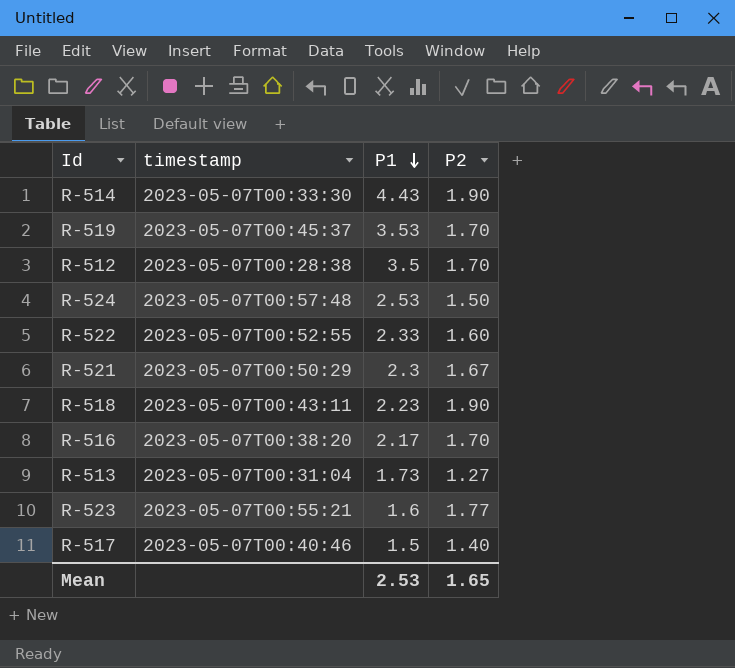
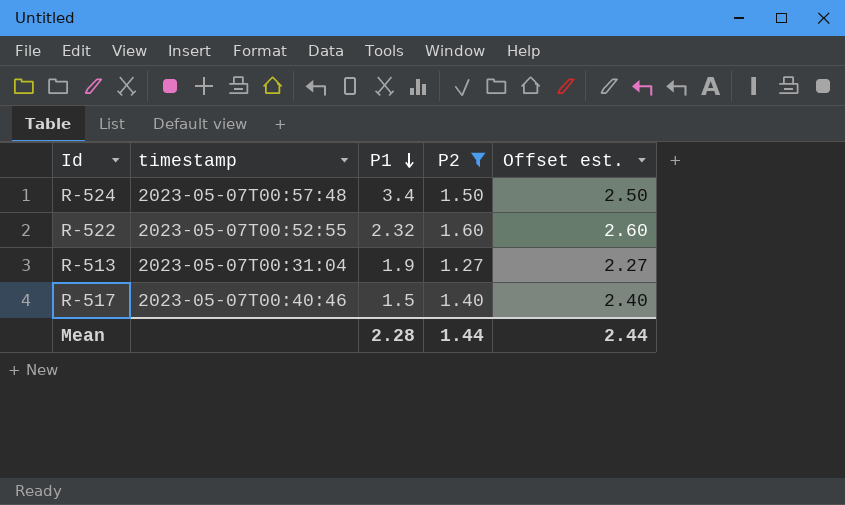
filter: none -> P2 <= 1.60
column Offset est. | formula: none -> [P2] + 1
R-524 | P1: 2.53 -> 3.4
R-522 | P1: 2.33 -> 2.32
R-513 | P1: 1.73 -> 1.9
Mean | P1: 2.53 -> 2.28
Mean | P2: 1.65 -> 1.44

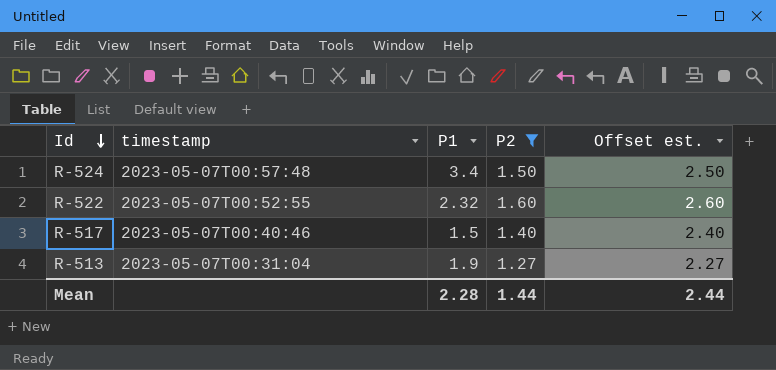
row order: P1 descending -> Id descending

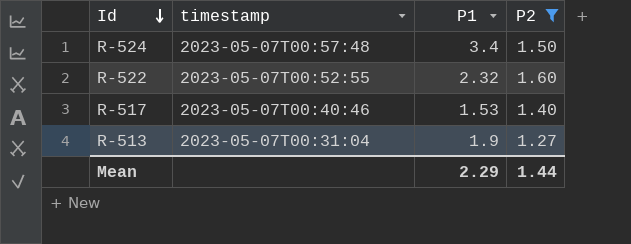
column Offset est. | formula: [P2] + 1 -> none
R-517 | P1: 1.5 -> 1.53
Mean | P1: 2.28 -> 2.29

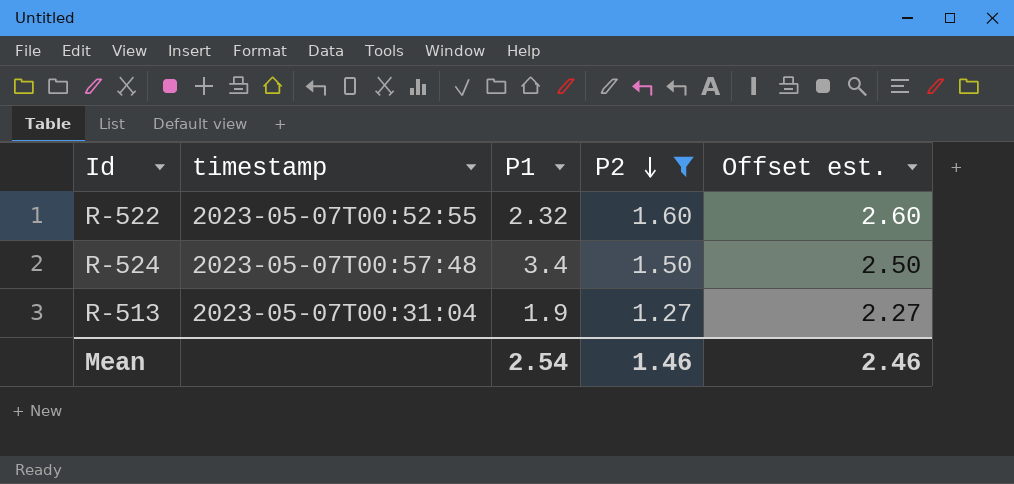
row order: Id descending -> P2 descending
column Offset est. | formula: none -> [P2] + 1
row R-517: 2023-05-07T00:40:46 | 1.53 | 1.40 -> none
Mean | P1: 2.29 -> 2.54
Mean | P2: 1.44 -> 1.46

